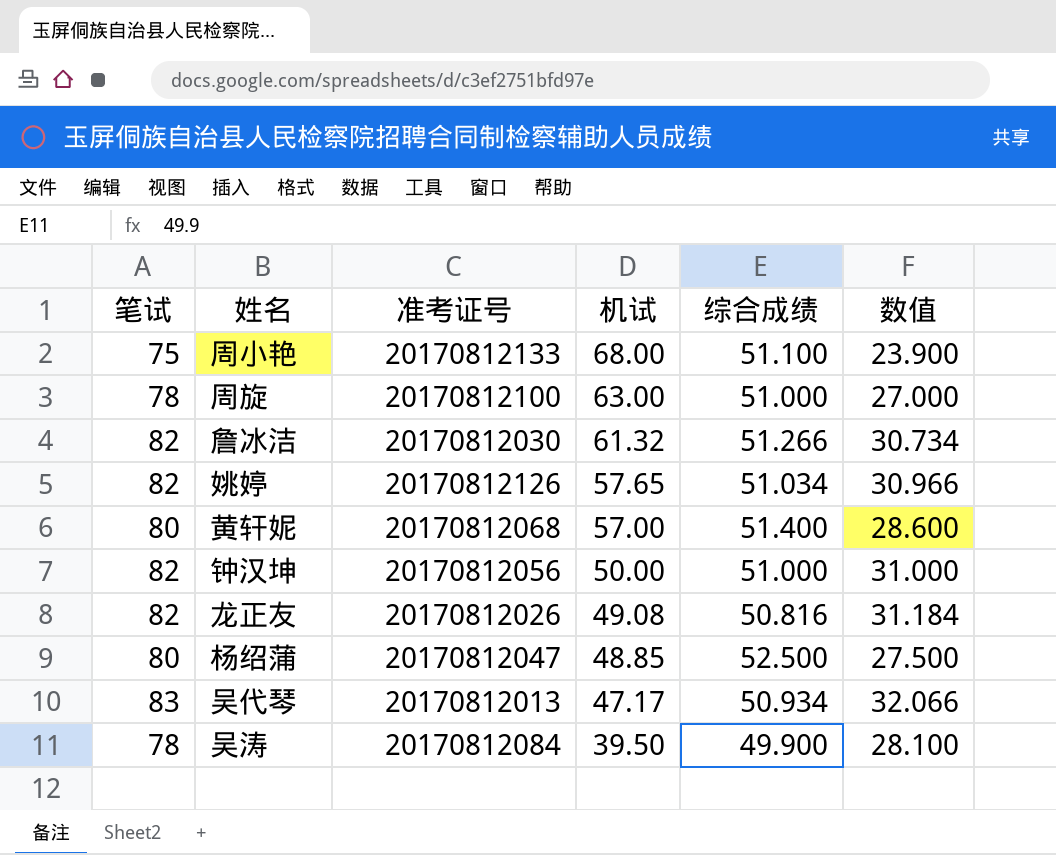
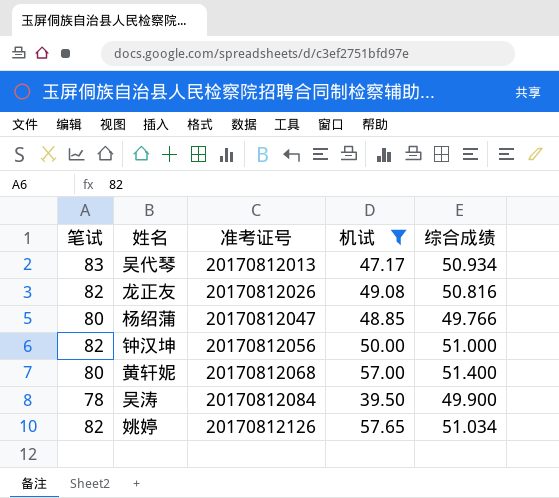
filter: none -> 机试 <= 57.65
row order: 机试 descending -> 准考证号 ascending
column 数值 | formula: [笔试] - [综合成绩] -> none
杨绍蒲 | 综合成绩: 52.500 -> 49.766

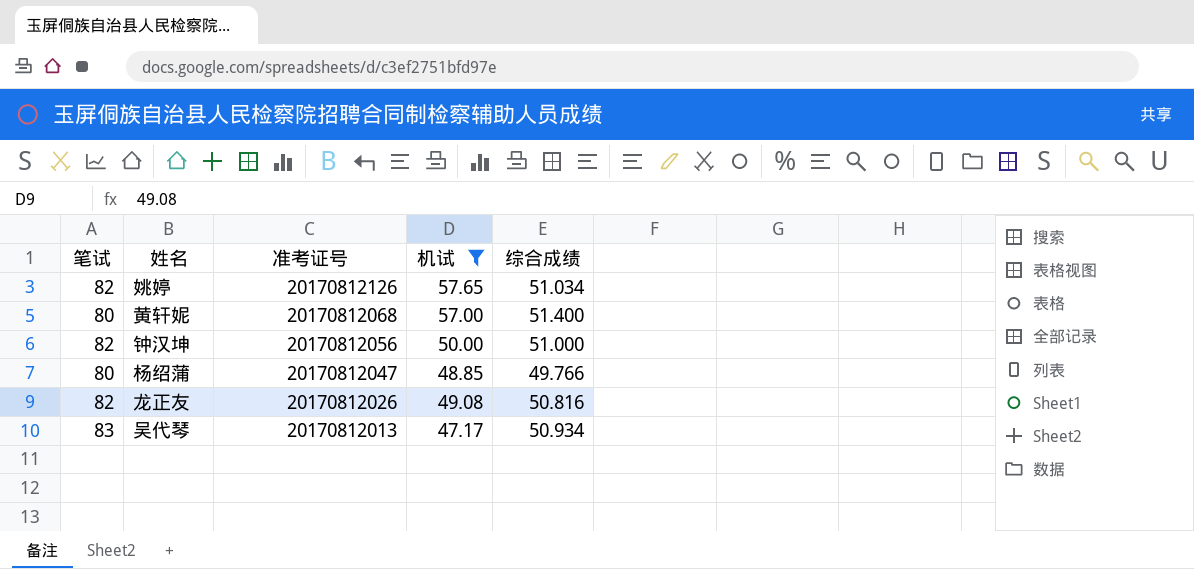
row order: 准考证号 ascending -> 准考证号 descending
row 吴涛: 78 | 20170812084 | 39.50 | 49.900 -> none

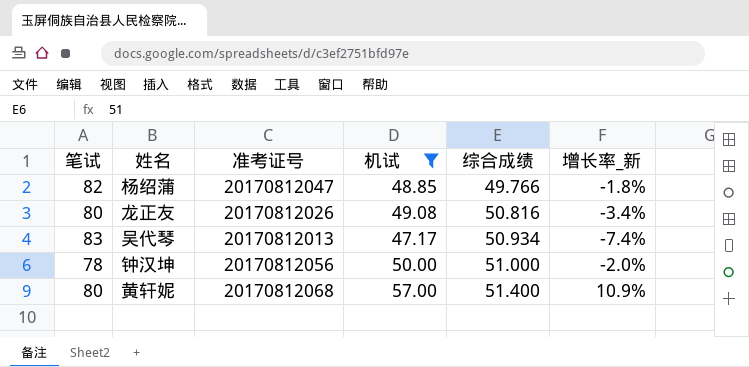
row order: 准考证号 descending -> 综合成绩 ascending
column 增长率_新 | formula: none -> ([机试] - [综合成绩]) / [综合成绩]
row 姚婷: 82 | 20170812126 | 57.65 | 51.034 -> none
杨绍蒲 | 笔试: 80 -> 82
龙正友 | 笔试: 82 -> 80
钟汉坤 | 笔试: 82 -> 78

